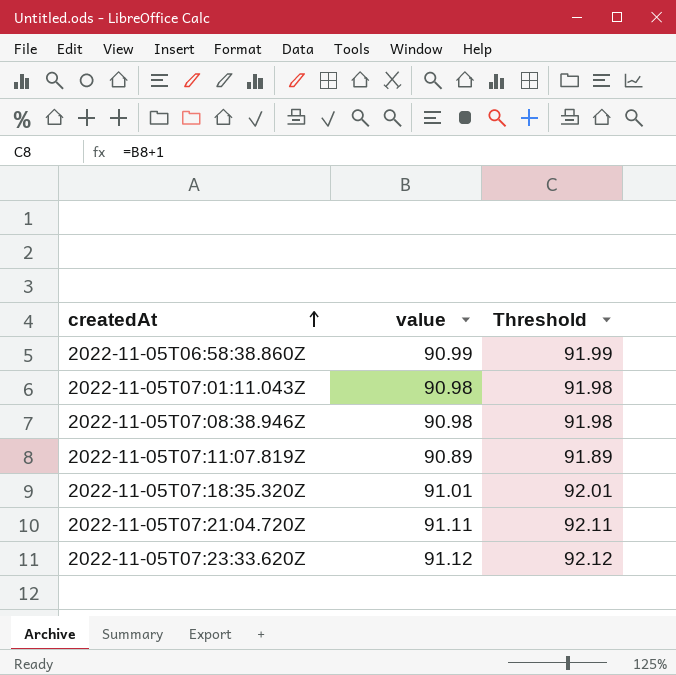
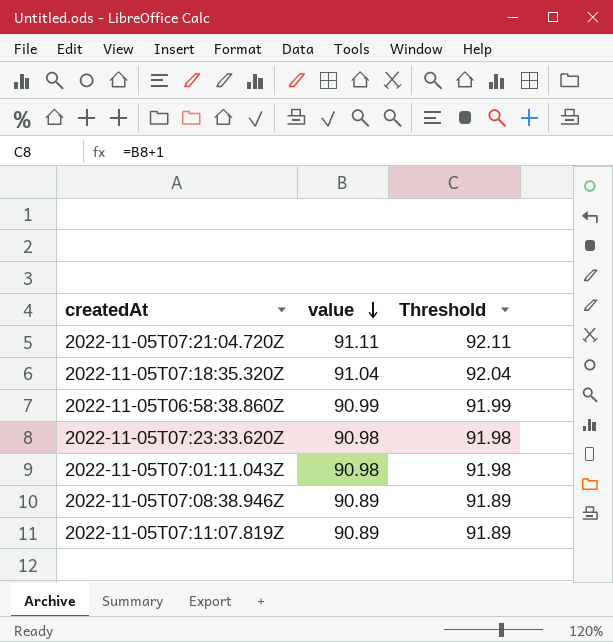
row order: createdAt ascending -> value descending
2022-11-05T07:18:35.320Z | value: 91.01 -> 91.04
2022-11-05T07:18:35.320Z | Threshold: 92.01 -> 92.04
2022-11-05T07:23:33.620Z | value: 91.12 -> 90.98
2022-11-05T07:23:33.620Z | Threshold: 92.12 -> 91.98
2022-11-05T07:08:38.946Z | value: 90.98 -> 90.89
2022-11-05T07:08:38.946Z | Threshold: 91.98 -> 91.89

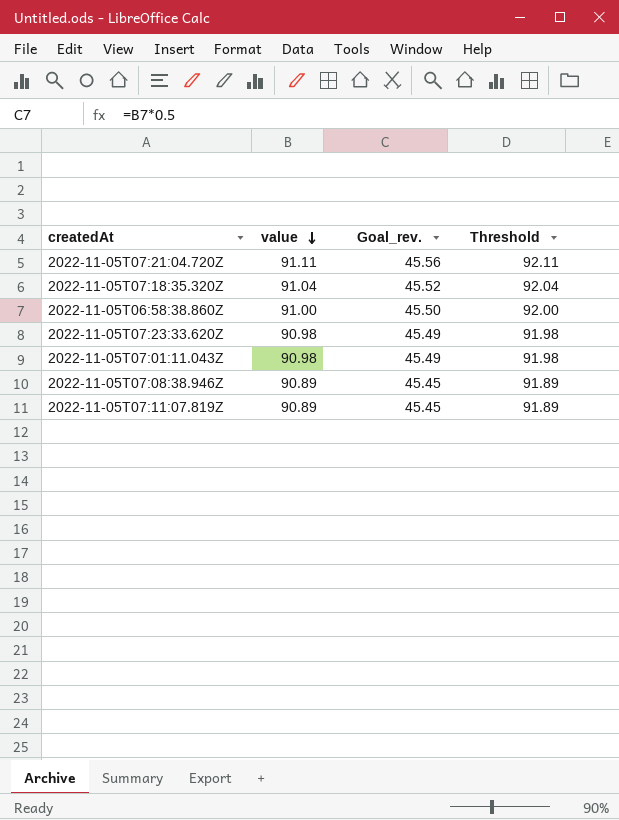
column Goal_rev. | formula: none -> [value] * 0.5
2022-11-05T06:58:38.860Z | value: 90.99 -> 91.00
2022-11-05T06:58:38.860Z | Threshold: 91.99 -> 92.00

